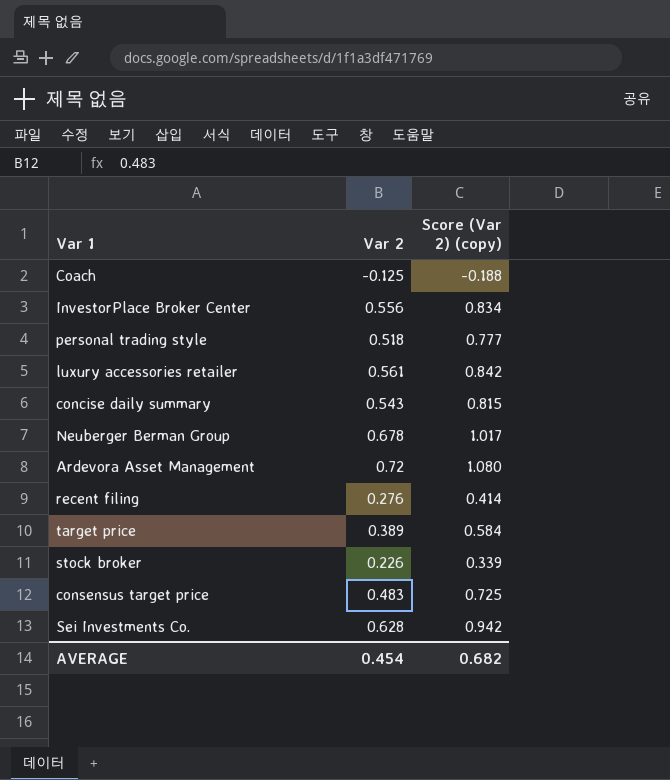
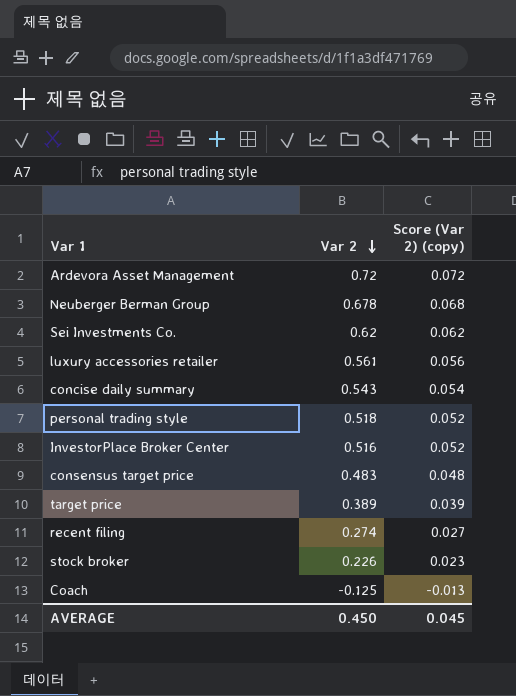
row order: none -> Var 2 descending
column Score (Var 2) (copy) | formula: [Var 2] * 1.5 -> [Var 2] * 0.1
Sei Investments Co. | Var 2: 0.628 -> 0.62
InvestorPlace Broker Center | Var 2: 0.556 -> 0.516
recent filing | Var 2: 0.276 -> 0.274
AVERAGE | Var 2: 0.454 -> 0.450
AVERAGE | Score (Var 2) (copy): 0.682 -> 0.045

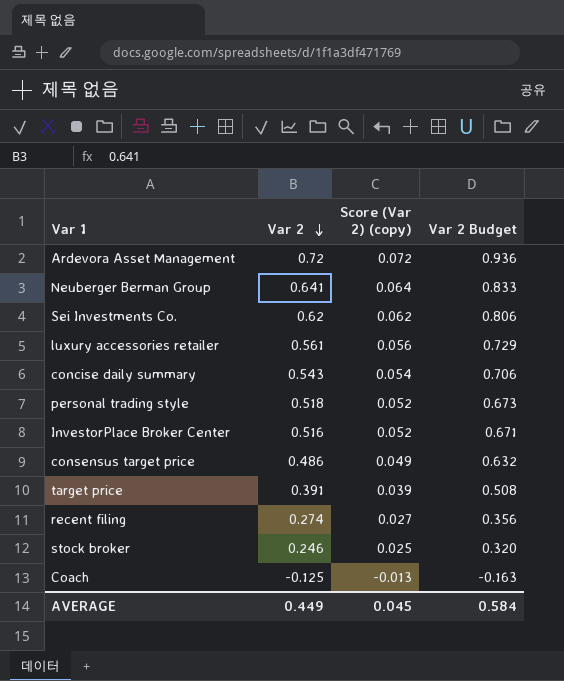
column Var 2 Budget | formula: none -> [Var 2] * 1.3
Neuberger Berman Group | Var 2: 0.678 -> 0.641
Neuberger Berman Group | Score (Var 2) (copy): 0.068 -> 0.064
consensus target price | Var 2: 0.483 -> 0.486
consensus target price | Score (Var 2) (copy): 0.048 -> 0.049
target price | Var 2: 0.389 -> 0.391
stock broker | Var 2: 0.226 -> 0.246
stock broker | Score (Var 2) (copy): 0.023 -> 0.025
AVERAGE | Var 2: 0.450 -> 0.449

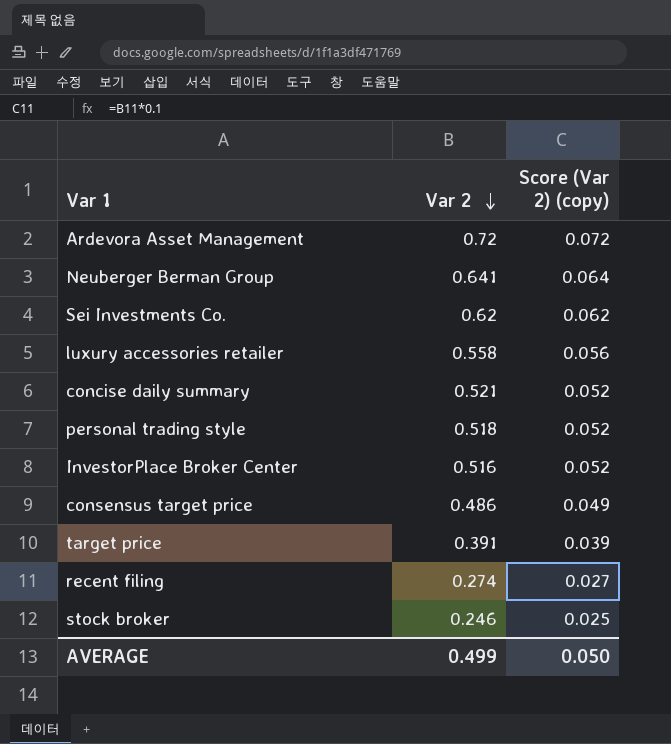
column Var 2 Budget | formula: [Var 2] * 1.3 -> none
row Coach: -0.125 | -0.013 | -0.163 -> none
luxury accessories retailer | Var 2: 0.561 -> 0.558
concise daily summary | Var 2: 0.543 -> 0.521
concise daily summary | Score (Var 2) (copy): 0.054 -> 0.052
AVERAGE | Var 2: 0.449 -> 0.499
AVERAGE | Score (Var 2) (copy): 0.045 -> 0.050

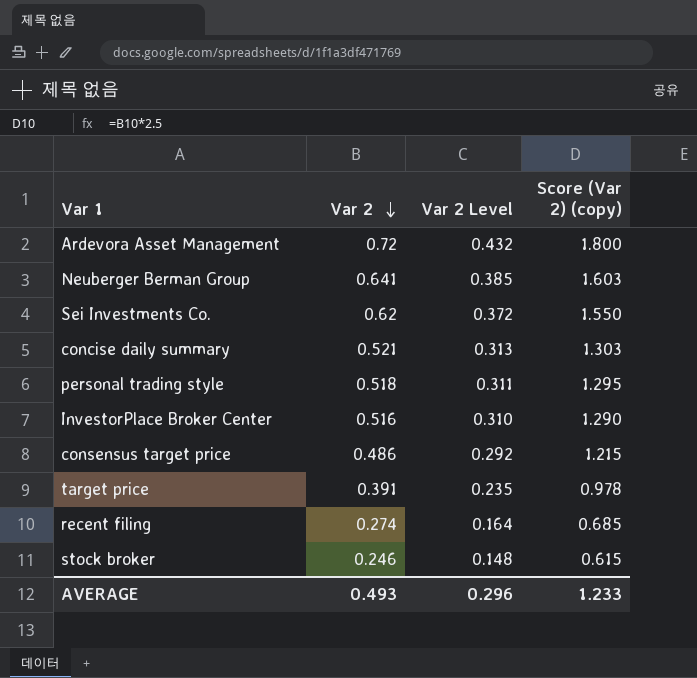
column Var 2 Level | formula: none -> [Var 2] * 0.6
column Score (Var 2) (copy) | formula: [Var 2] * 0.1 -> [Var 2] * 2.5
row luxury accessories retailer: 0.558 | 0.056 -> none
AVERAGE | Var 2: 0.499 -> 0.493
AVERAGE | Score (Var 2) (copy): 0.050 -> 1.233

